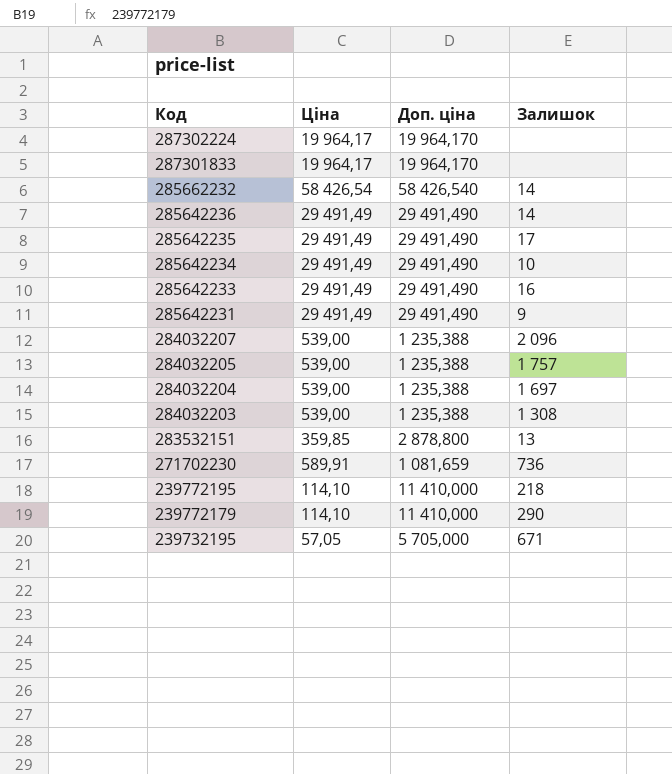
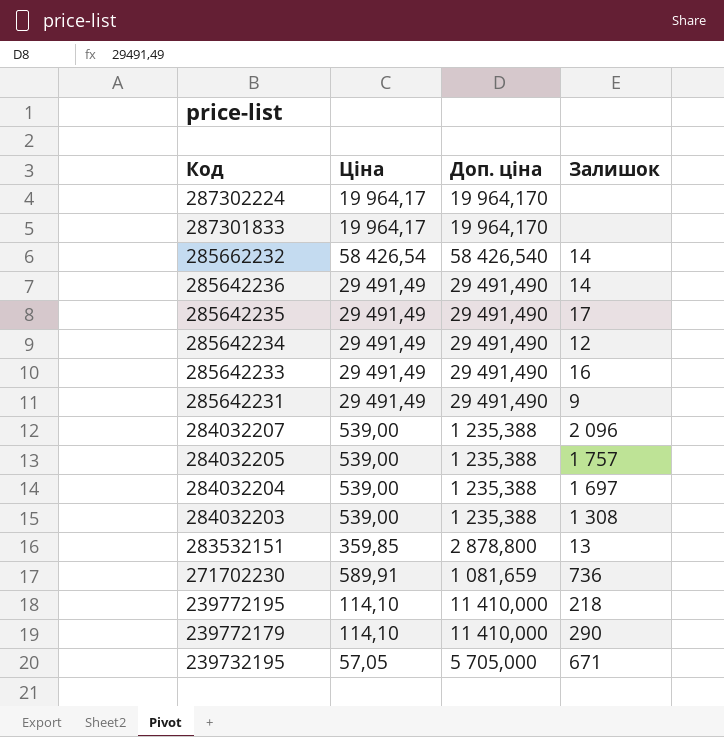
285642234 | Залишок: 10 -> 12

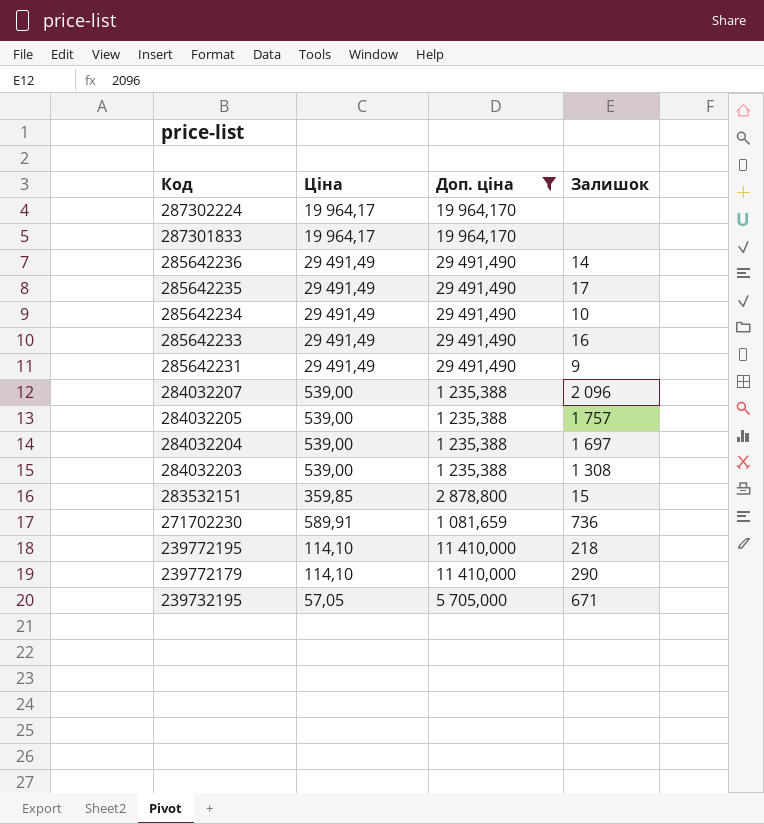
filter: none -> Доп. ціна != 58 426,540
285642234 | Залишок: 12 -> 10
283532151 | Залишок: 13 -> 15

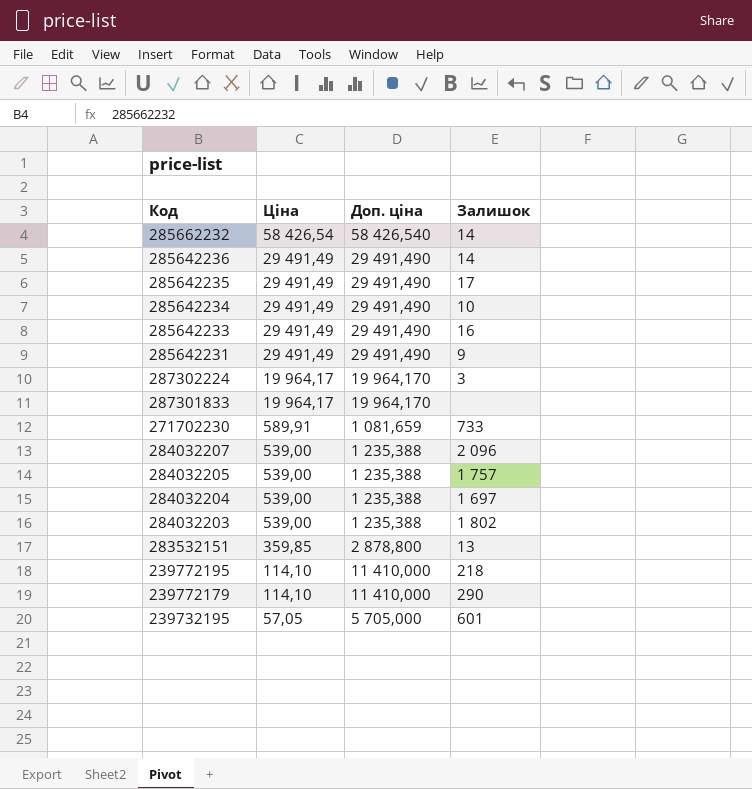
filter: Доп. ціна != 58 426,540 -> none
row order: Код descending -> Ціна descending
287302224 | Залишок: none -> 3
271702230 | Залишок: 736 -> 733
284032203 | Залишок: 1 308 -> 1 802
283532151 | Залишок: 15 -> 13
239732195 | Залишок: 671 -> 601

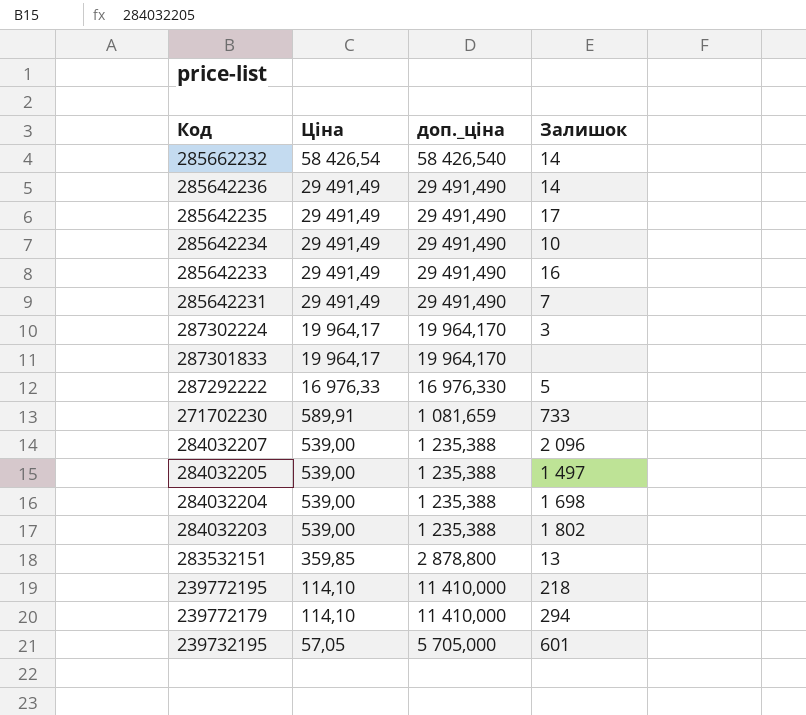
column name: Доп. ціна -> доп._ціна
285642231 | Залишок: 9 -> 7
row 287292222: none -> 16 976,33 | 16 976,330 | 5
284032205 | Залишок: 1 757 -> 1 497
284032204 | Залишок: 1 697 -> 1 698
239772179 | Залишок: 290 -> 294

